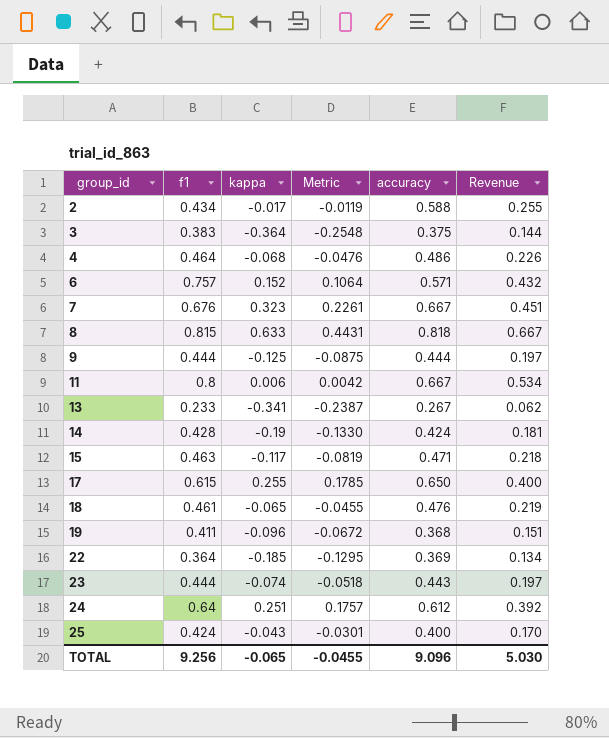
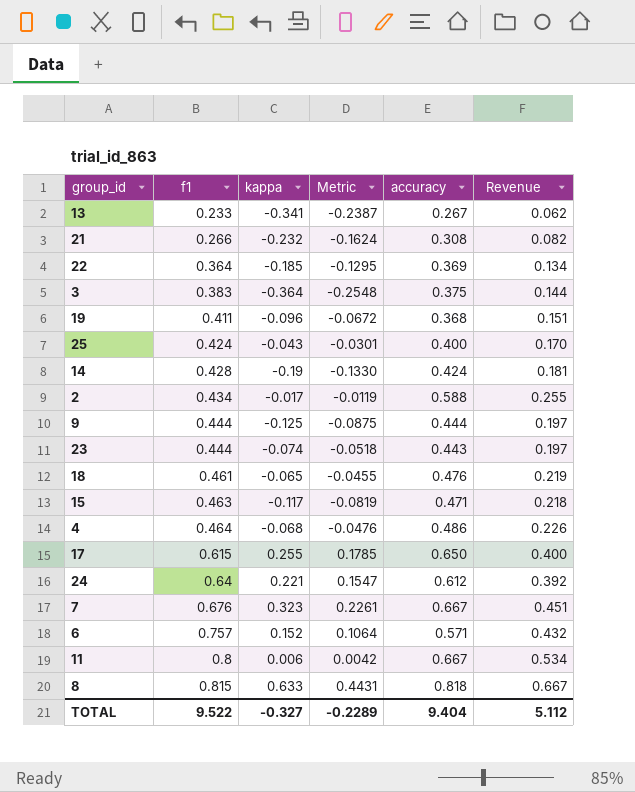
row order: group_id ascending -> f1 ascending
row 21: none -> 0.266 | -0.232 | -0.1624 | 0.308 | 0.082
24 | kappa: 0.251 -> 0.221
24 | Metric: 0.1757 -> 0.1547
TOTAL | f1: 9.256 -> 9.522
TOTAL | kappa: -0.065 -> -0.327
TOTAL | Metric: -0.0455 -> -0.2289
TOTAL | accuracy: 9.096 -> 9.404
TOTAL | Revenue: 5.030 -> 5.112

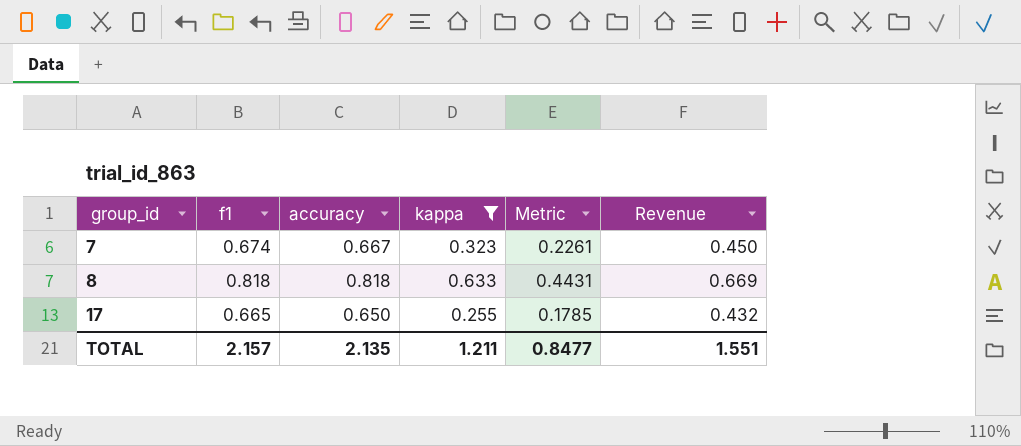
filter: none -> kappa >= 0.255
row order: f1 ascending -> group_id ascending
column accuracy | position: 5 -> 3
7 | f1: 0.676 -> 0.674
7 | Revenue: 0.451 -> 0.450
8 | f1: 0.815 -> 0.818
8 | Revenue: 0.667 -> 0.669
17 | f1: 0.615 -> 0.665
17 | Revenue: 0.400 -> 0.432
TOTAL | f1: 9.522 -> 2.157
TOTAL | accuracy: 9.404 -> 2.135
TOTAL | kappa: -0.327 -> 1.211
TOTAL | Metric: -0.2289 -> 0.8477
TOTAL | Revenue: 5.112 -> 1.551

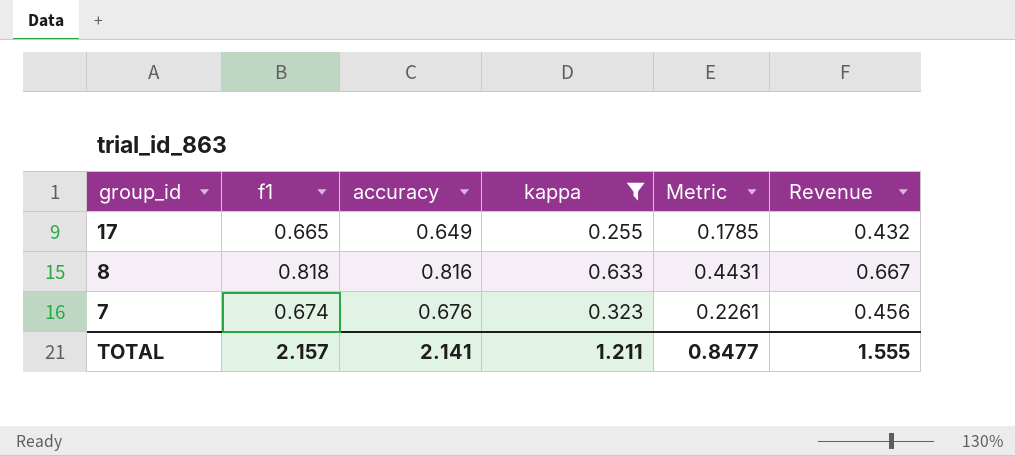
row order: group_id ascending -> group_id descending
17 | accuracy: 0.650 -> 0.649
8 | accuracy: 0.818 -> 0.816
8 | Revenue: 0.669 -> 0.667
7 | accuracy: 0.667 -> 0.676
7 | Revenue: 0.450 -> 0.456
TOTAL | accuracy: 2.135 -> 2.141
TOTAL | Revenue: 1.551 -> 1.555

